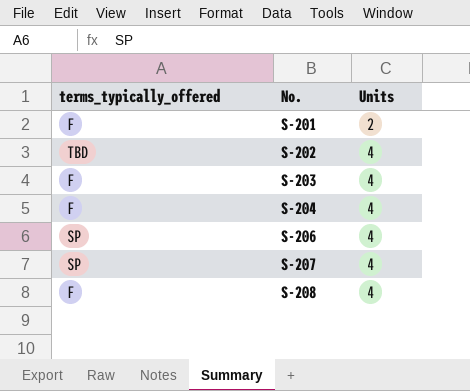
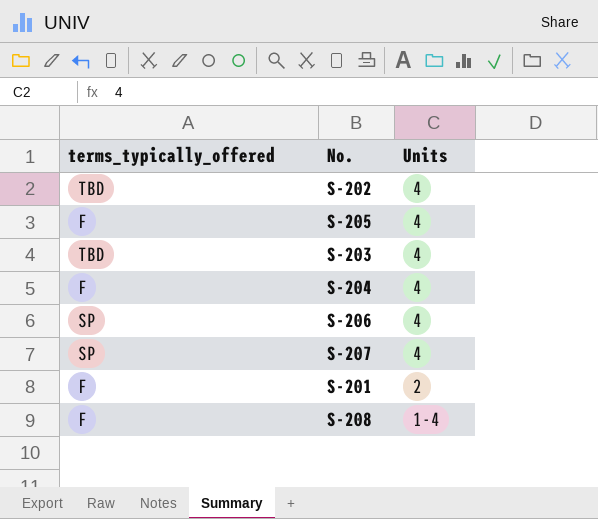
row order: No. ascending -> Units descending
row S-205: none -> F | 4
S-203 | terms_typically_offered: F -> TBD
S-208 | Units: 4 -> 1-4

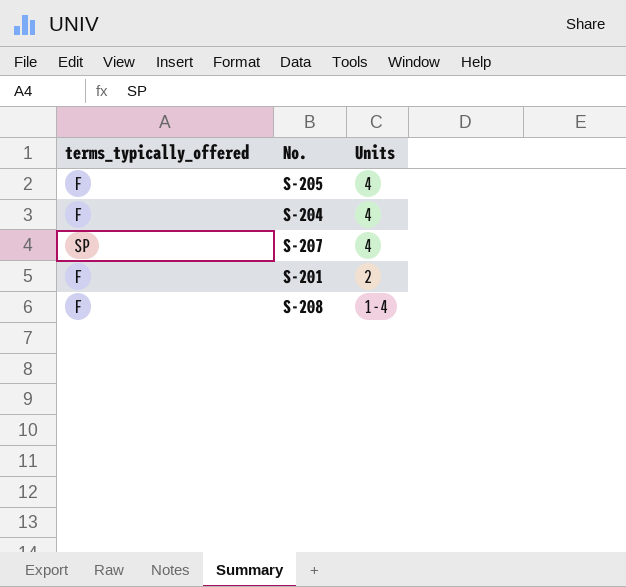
row S-202: TBD | 4 -> none
row S-203: TBD | 4 -> none
row S-206: SP | 4 -> none

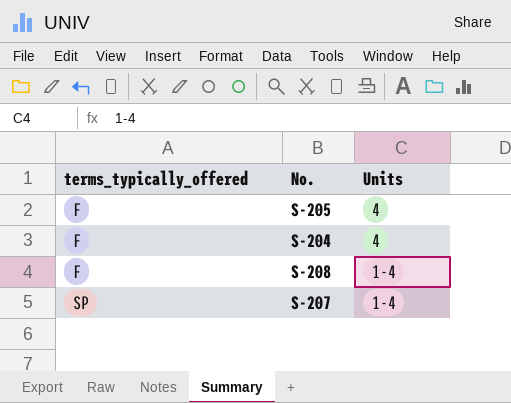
row order: Units descending -> terms_typically_offered ascending
row S-201: F | 2 -> none
S-207 | Units: 4 -> 1-4

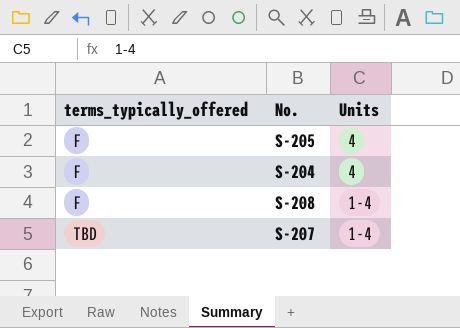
S-207 | terms_typically_offered: SP -> TBD

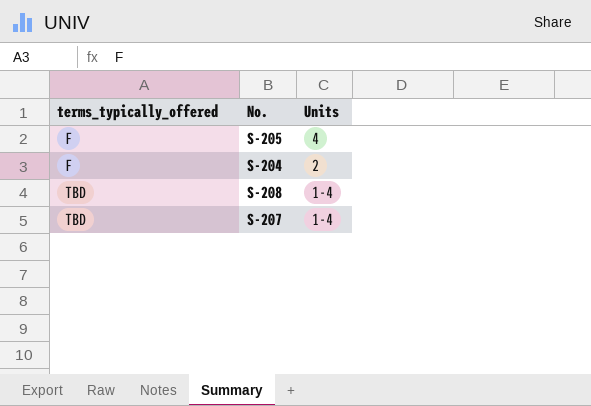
S-204 | Units: 4 -> 2
S-208 | terms_typically_offered: F -> TBD

